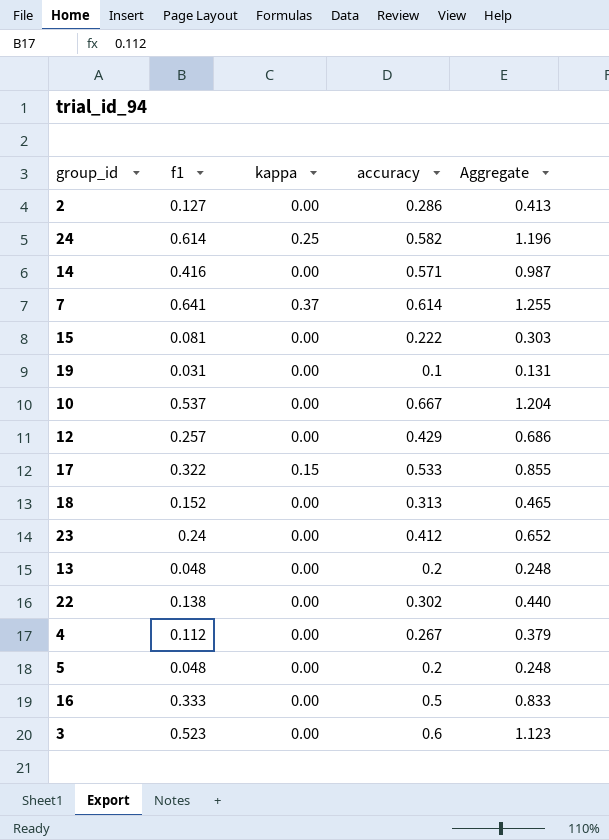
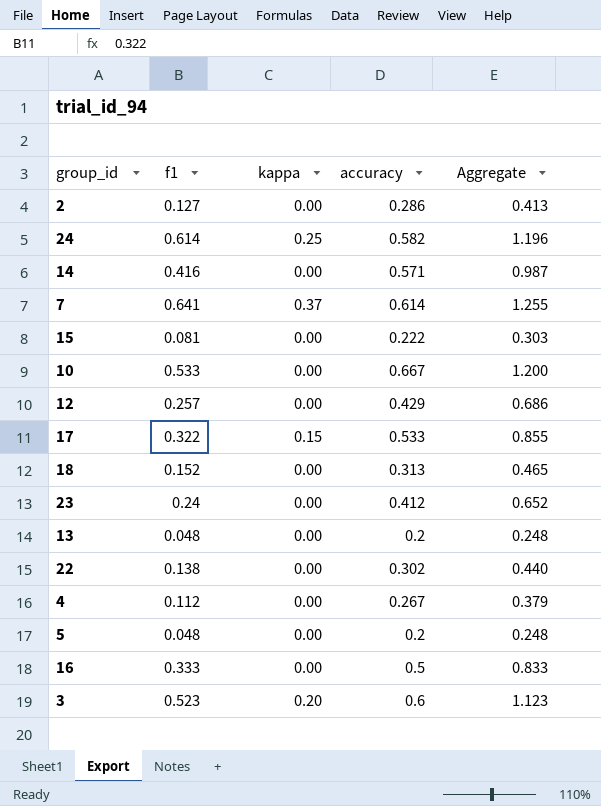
row 19: 0.031 | 0.00 | 0.1 | 0.131 -> none
10 | f1: 0.537 -> 0.533
10 | Aggregate: 1.204 -> 1.200
3 | kappa: 0.00 -> 0.20

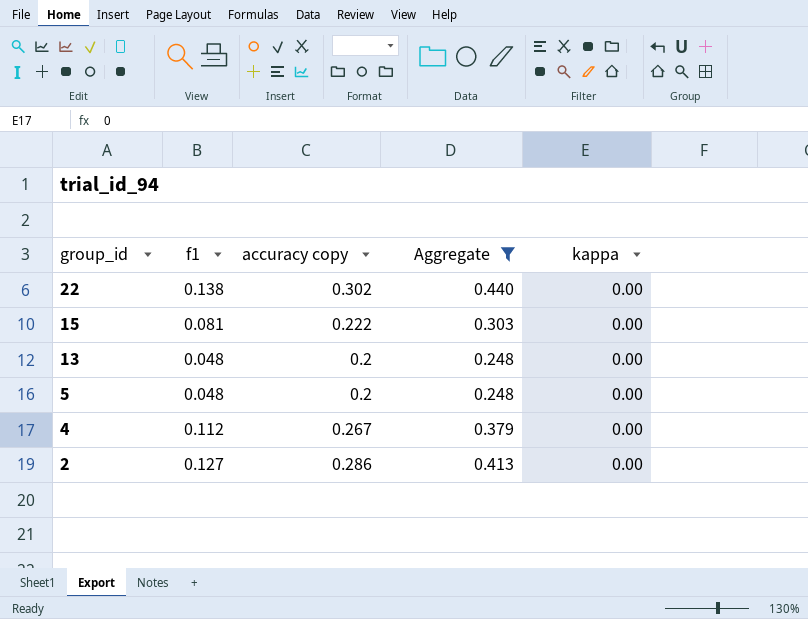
filter: none -> Aggregate <= 0.440
row order: none -> group_id descending
column name: accuracy -> accuracy copy
column kappa | position: 3 -> 5

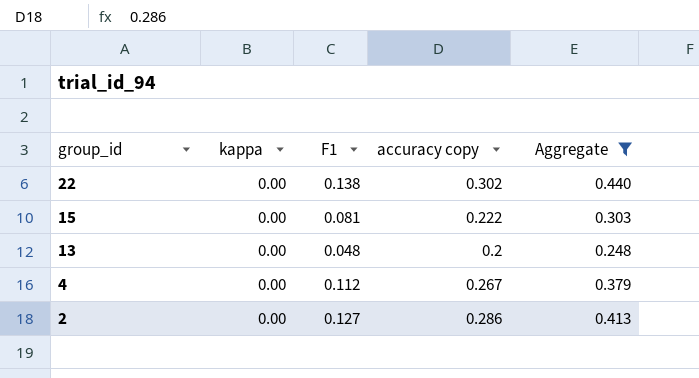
column kappa | position: 5 -> 2
column name: f1 -> F1
row 5: 0.048 | 0.2 | 0.248 | 0.00 -> none

